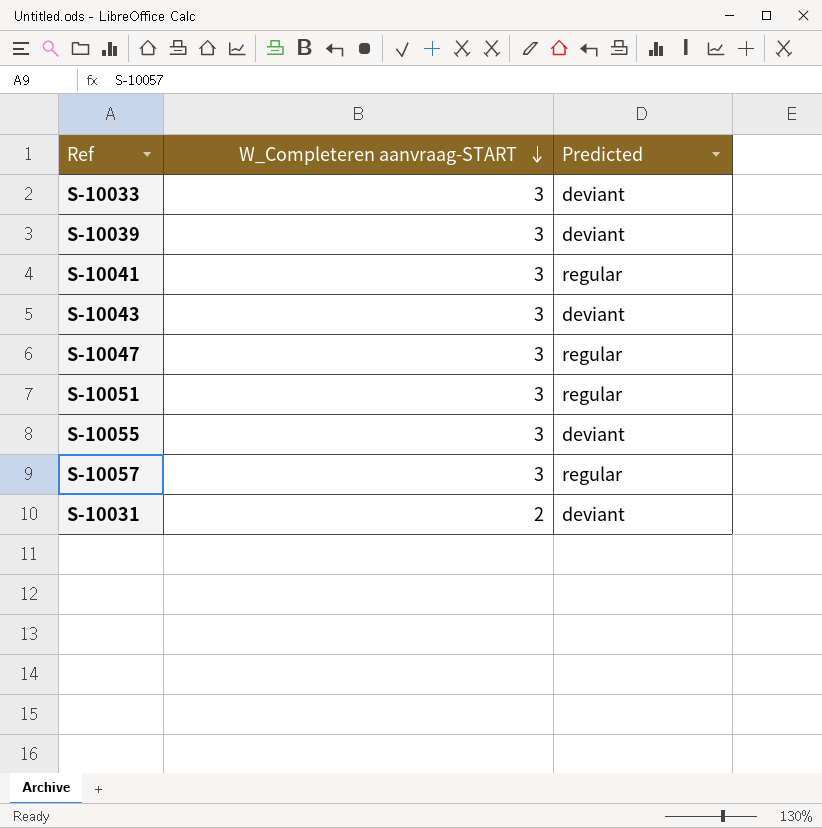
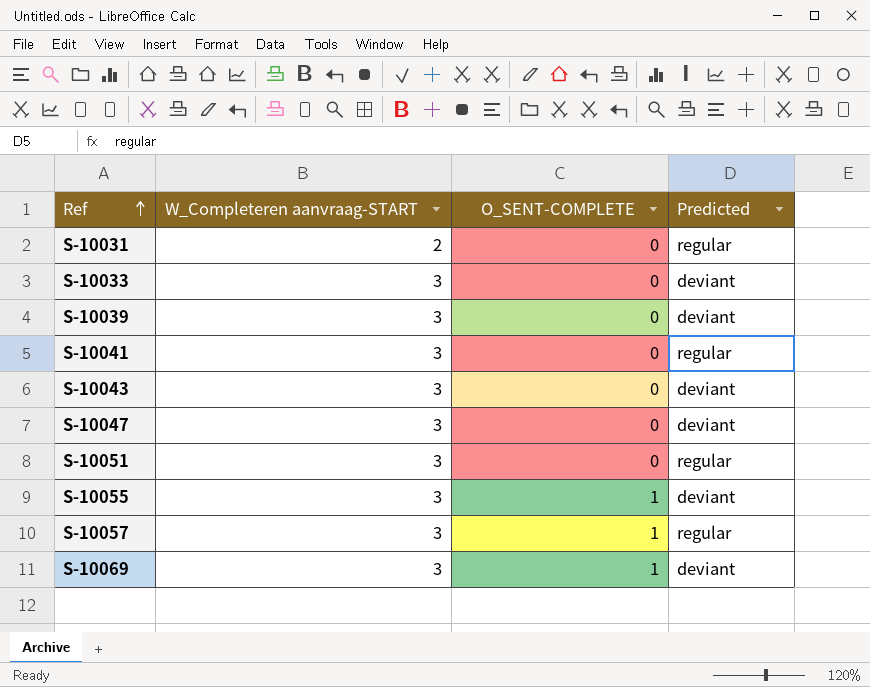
row order: W_Completeren aanvraag-START descending -> Ref ascending
column O_SENT-COMPLETE | position: none -> 3
S-10031 | Predicted: deviant -> regular
S-10047 | Predicted: regular -> deviant
row S-10069: none -> 3 | 1 | deviant

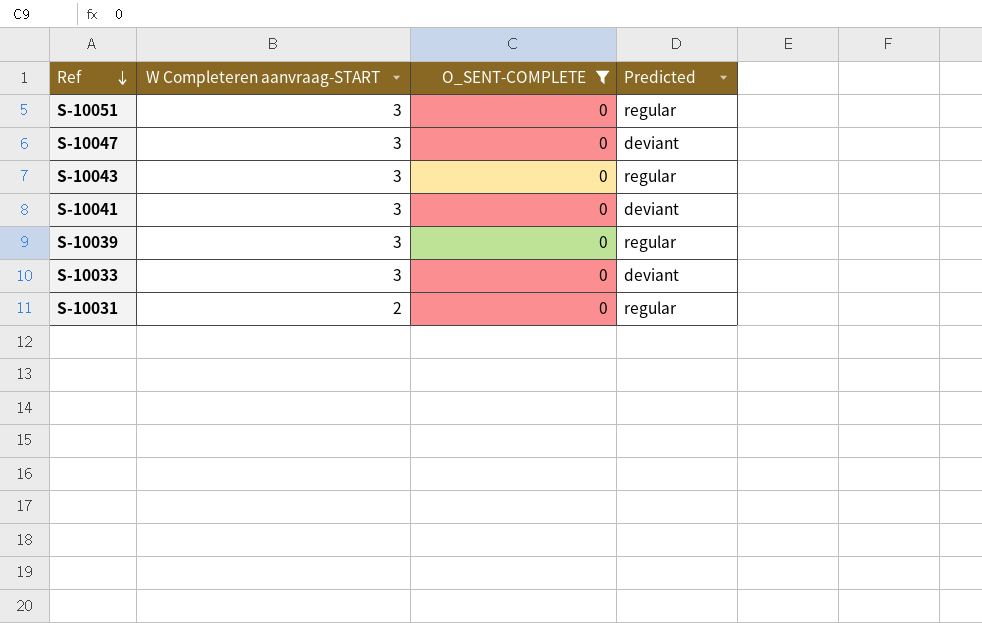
filter: none -> O_SENT-COMPLETE = 0
row order: Ref ascending -> Ref descending
column name: W_Completeren aanvraag-START -> W Completeren aanvraag-START
S-10043 | Predicted: deviant -> regular
S-10041 | Predicted: regular -> deviant
S-10039 | Predicted: deviant -> regular

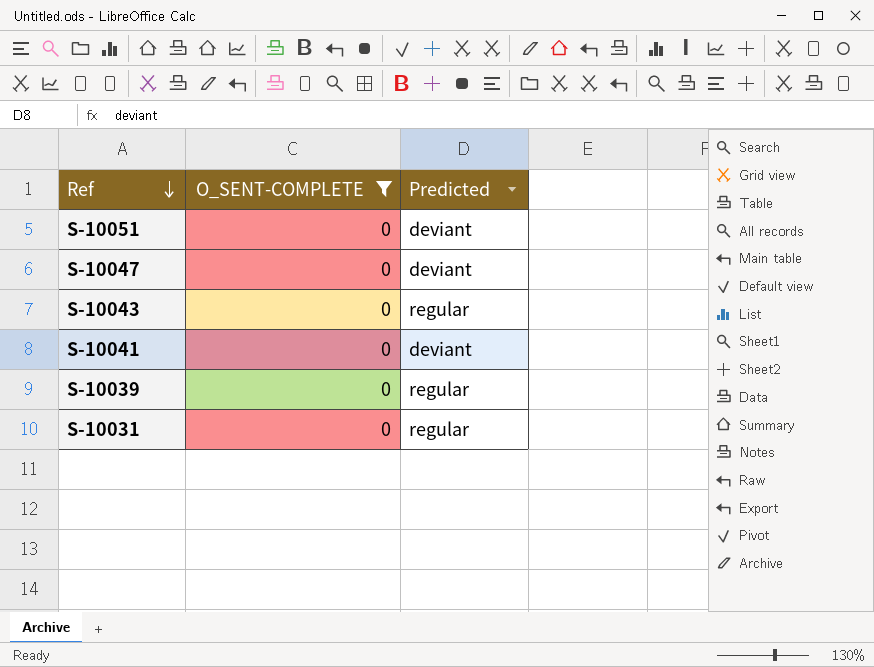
column W Completeren aanvraag-START | position: 2 -> none
row S-10033: 3 | 0 | deviant -> none
S-10051 | Predicted: regular -> deviant

